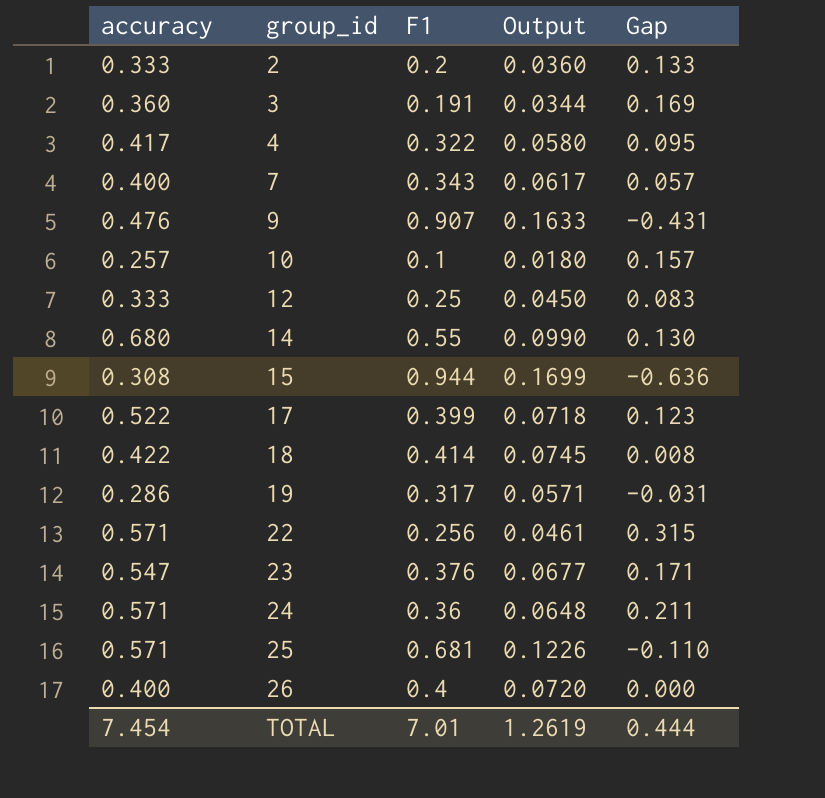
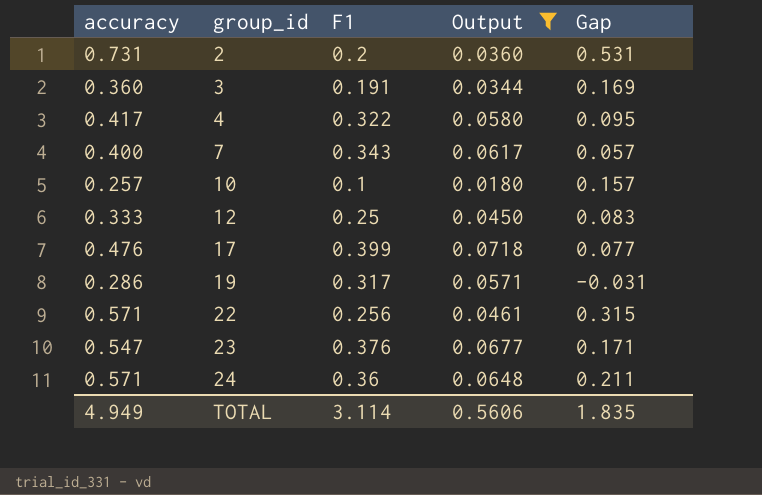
filter: none -> Output <= 0.0718
2 | accuracy: 0.333 -> 0.731
2 | Gap: 0.133 -> 0.531
17 | accuracy: 0.522 -> 0.476
17 | Gap: 0.123 -> 0.077
TOTAL | accuracy: 7.454 -> 4.949
TOTAL | F1: 7.01 -> 3.114
TOTAL | Output: 1.2619 -> 0.5606
TOTAL | Gap: 0.444 -> 1.835

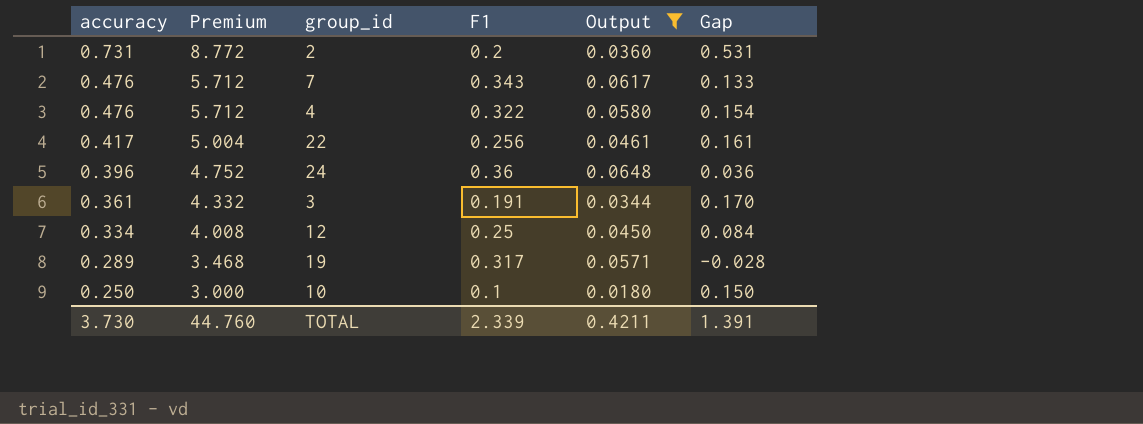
row order: group_id ascending -> accuracy descending
column Premium | formula: none -> [accuracy] * 12
row 17: 0.476 | 0.399 | 0.0718 | 0.077 -> none
row 23: 0.547 | 0.376 | 0.0677 | 0.171 -> none
7 | accuracy: 0.400 -> 0.476
7 | Gap: 0.057 -> 0.133
4 | accuracy: 0.417 -> 0.476
4 | Gap: 0.095 -> 0.154
22 | accuracy: 0.571 -> 0.417
22 | Gap: 0.315 -> 0.161
24 | accuracy: 0.571 -> 0.396
24 | Gap: 0.211 -> 0.036
3 | accuracy: 0.360 -> 0.361
3 | Gap: 0.169 -> 0.170
12 | accuracy: 0.333 -> 0.334
12 | Gap: 0.083 -> 0.084
19 | accuracy: 0.286 -> 0.289
19 | Gap: -0.031 -> -0.028
10 | accuracy: 0.257 -> 0.250
10 | Gap: 0.157 -> 0.150
TOTAL | accuracy: 4.949 -> 3.730
TOTAL | F1: 3.114 -> 2.339
TOTAL | Output: 0.5606 -> 0.4211
TOTAL | Gap: 1.835 -> 1.391

